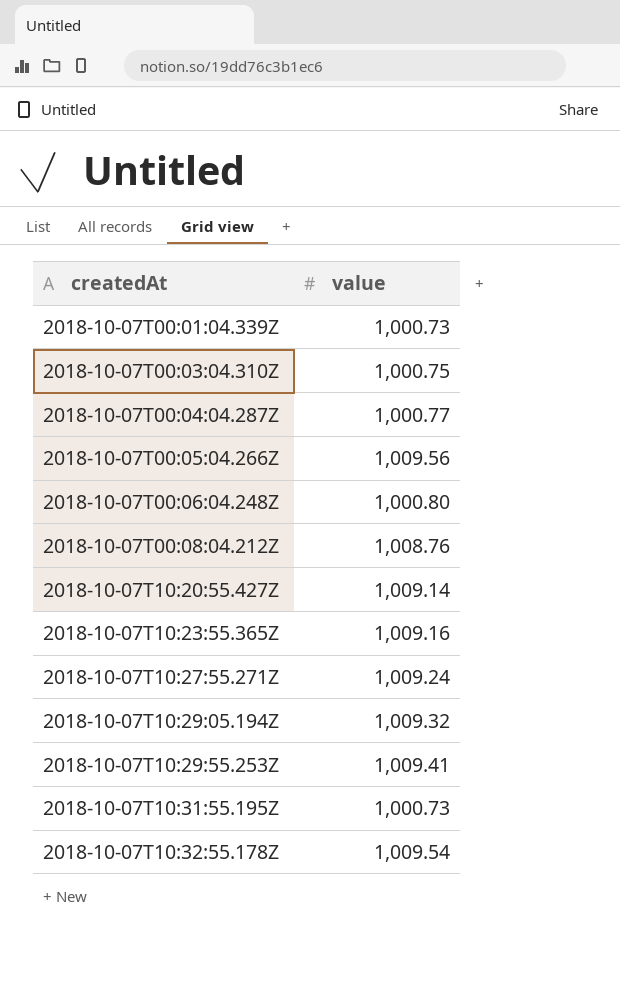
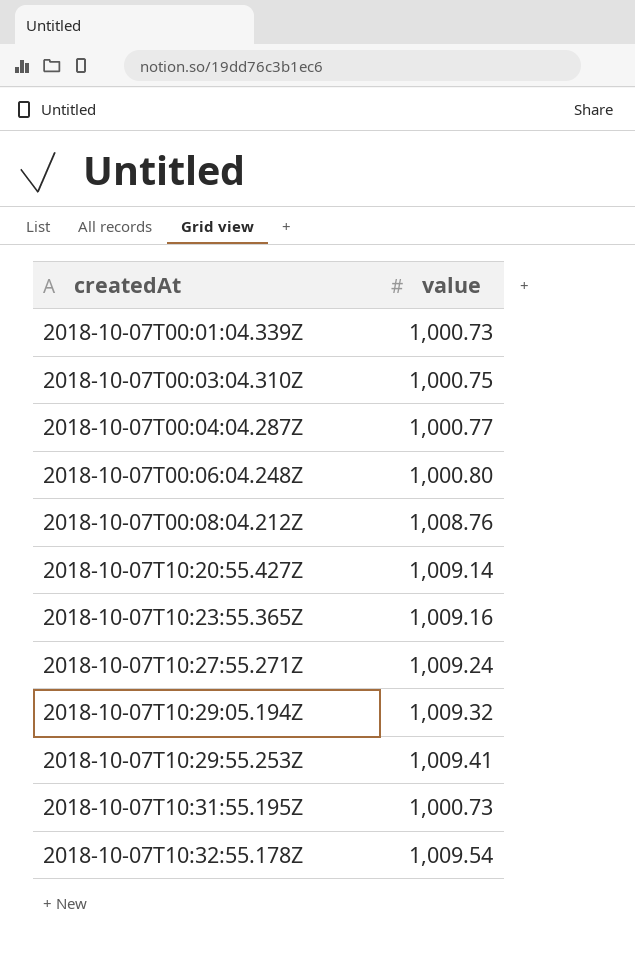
row 2018-10-07T00:05:04.266Z: 1,009.56 -> none

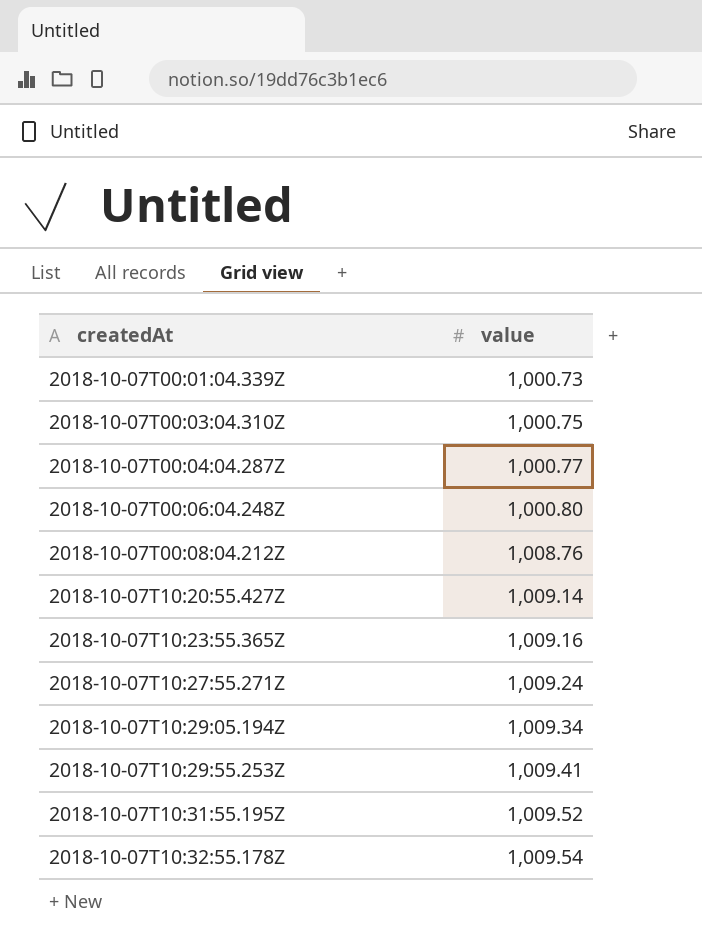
2018-10-07T10:29:05.194Z | value: 1,009.32 -> 1,009.34
2018-10-07T10:31:55.195Z | value: 1,000.73 -> 1,009.52

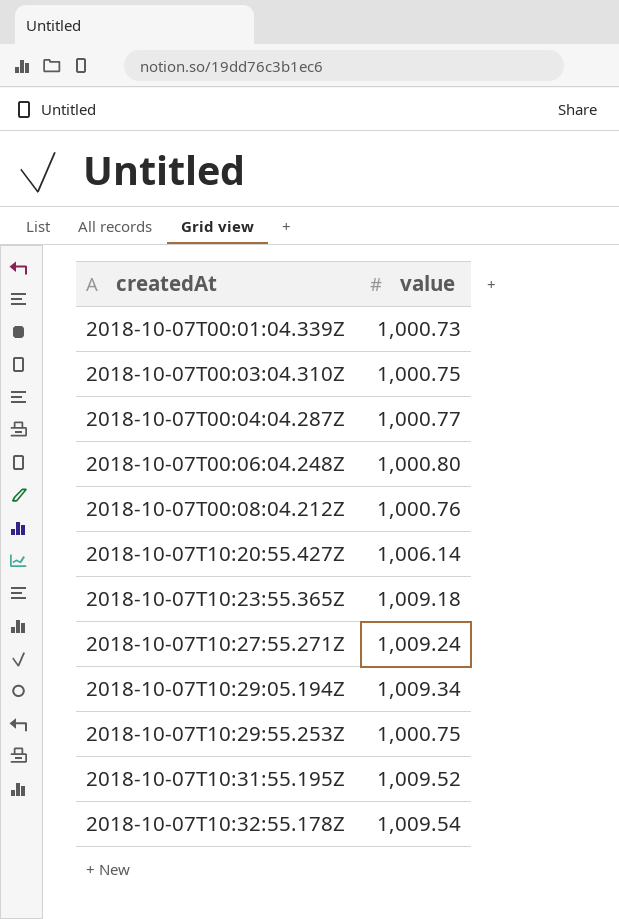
2018-10-07T00:08:04.212Z | value: 1,008.76 -> 1,000.76
2018-10-07T10:20:55.427Z | value: 1,009.14 -> 1,006.14
2018-10-07T10:23:55.365Z | value: 1,009.16 -> 1,009.18
2018-10-07T10:29:55.253Z | value: 1,009.41 -> 1,000.75

